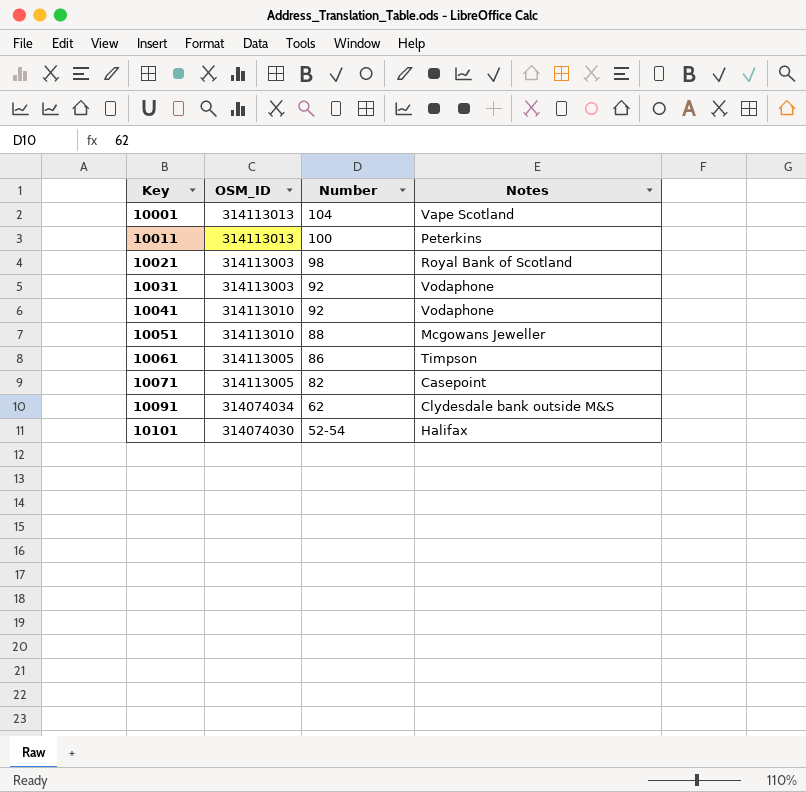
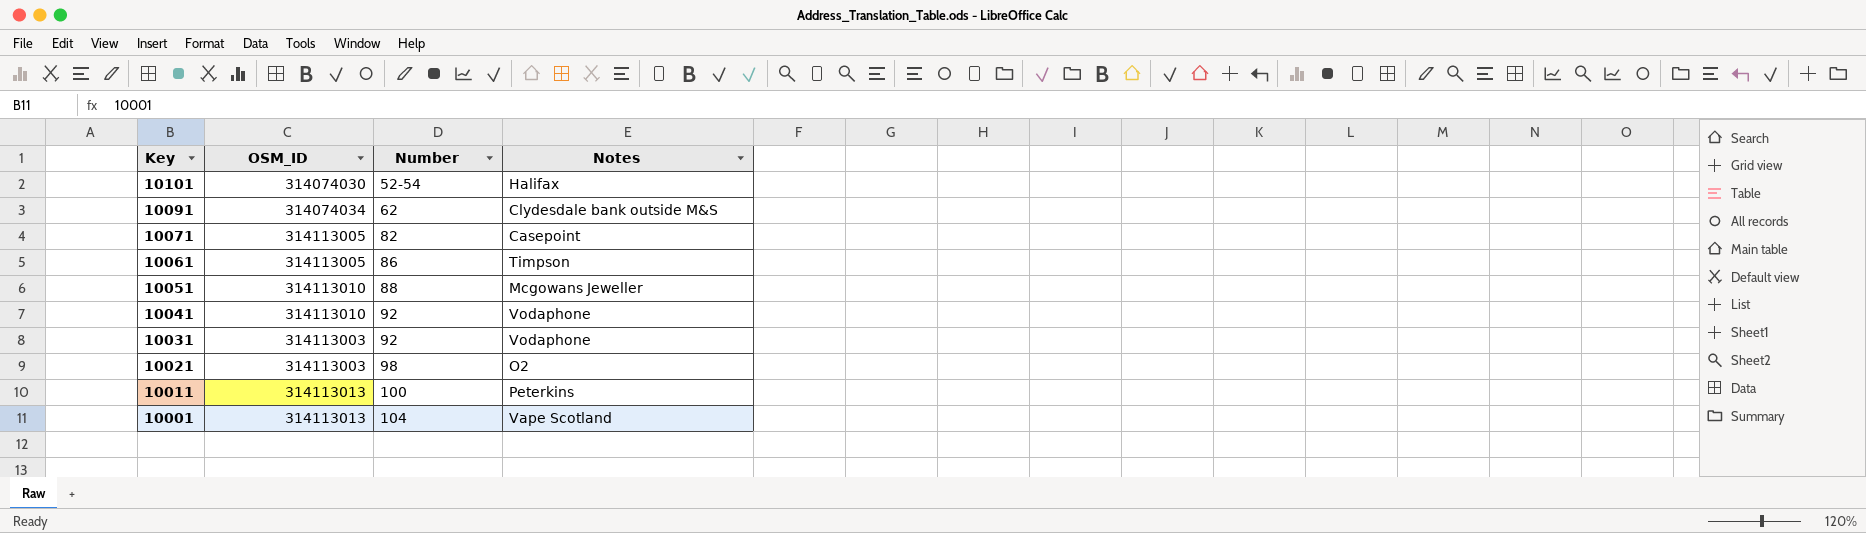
row order: Key ascending -> Key descending
10021 | Notes: Royal Bank of Scotland -> O2

